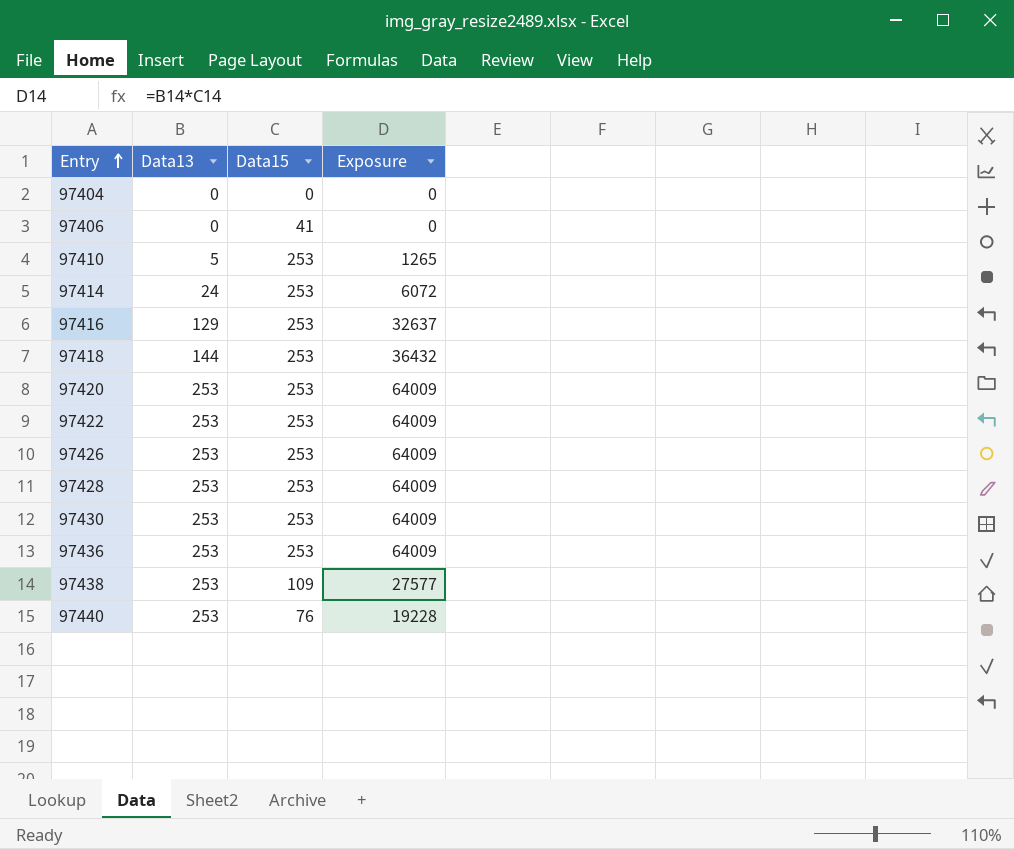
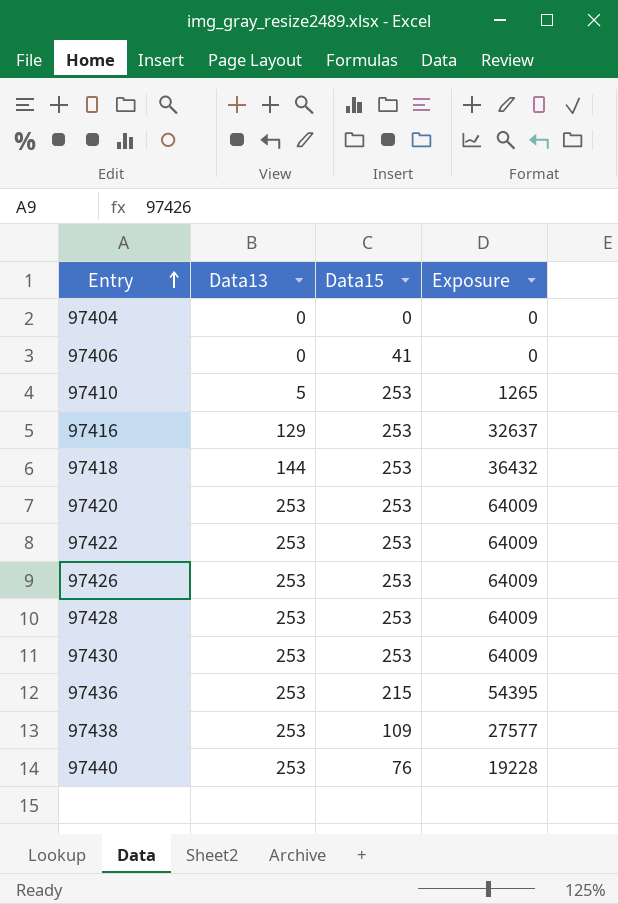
row 97414: 24 | 253 | 6072 -> none
97436 | Data15: 253 -> 215
97436 | Exposure: 64009 -> 54395

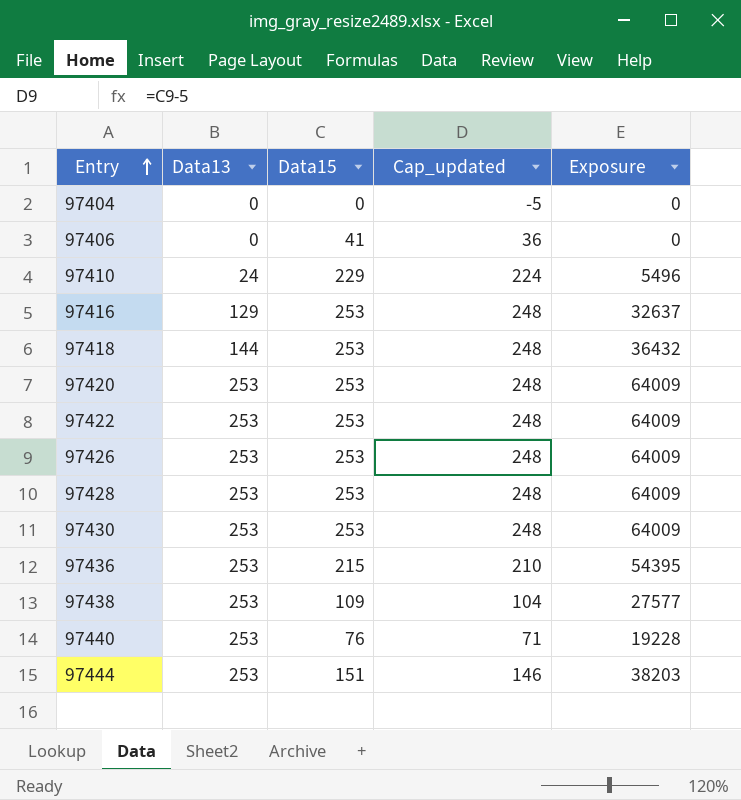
column Cap_updated | formula: none -> [Data15] - 5
97410 | Data13: 5 -> 24
97410 | Data15: 253 -> 229
97410 | Exposure: 1265 -> 5496
row 97444: none -> 253 | 151 | 146 | 38203

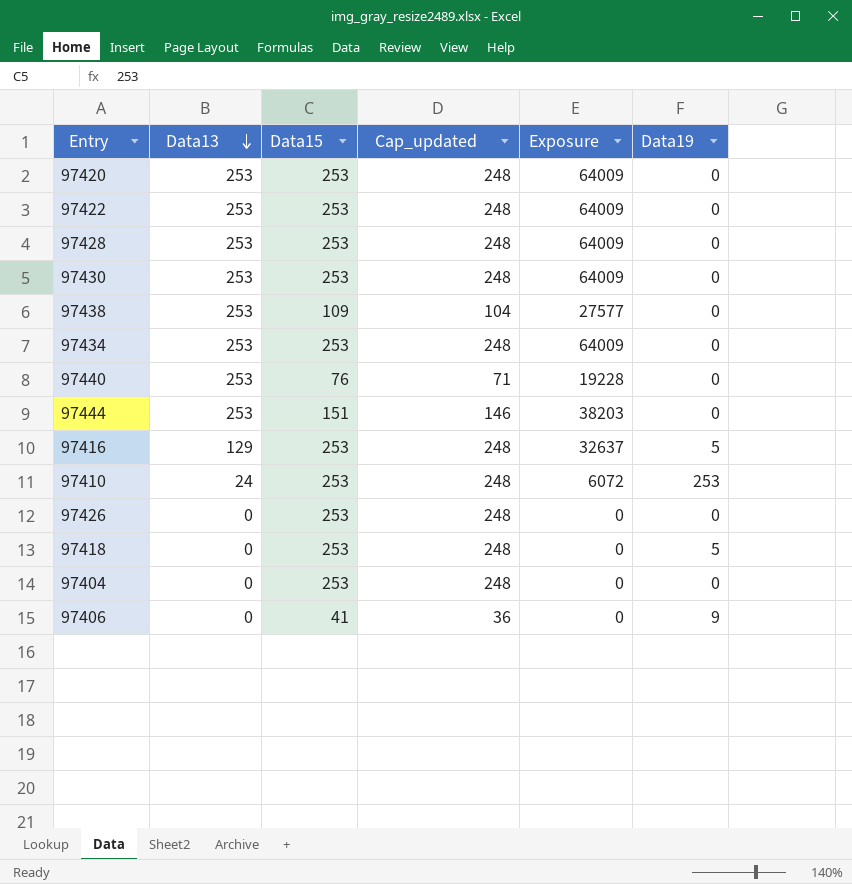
row order: Entry ascending -> Data13 descending
column Data19 | position: none -> 6
row 97436: 253 | 215 | 210 | 54395 -> none
row 97434: none -> 253 | 253 | 248 | 64009 | 0
97410 | Data15: 229 -> 253
97410 | Cap_updated: 224 -> 248
97410 | Exposure: 5496 -> 6072
97426 | Data13: 253 -> 0
97426 | Exposure: 64009 -> 0
97418 | Data13: 144 -> 0
97418 | Exposure: 36432 -> 0
97404 | Data15: 0 -> 253
97404 | Cap_updated: -5 -> 248

